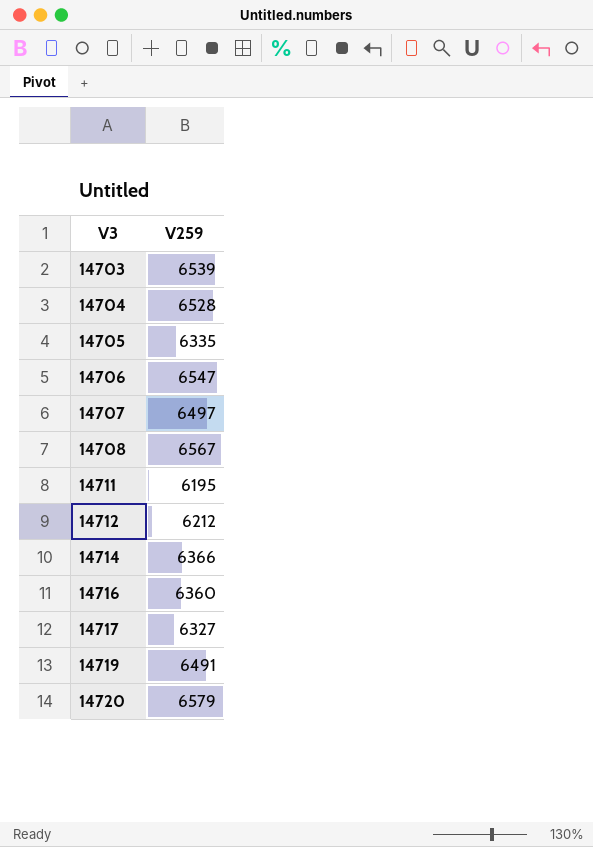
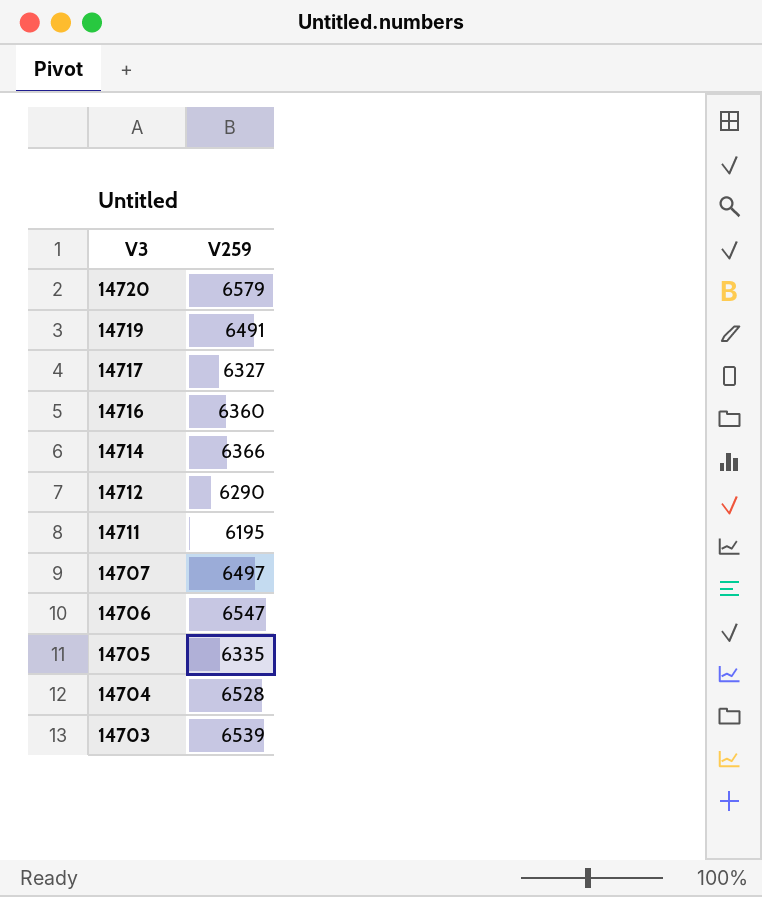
row order: V3 ascending -> V3 descending
row 14708: 6567 -> none
14712 | V259: 6212 -> 6290

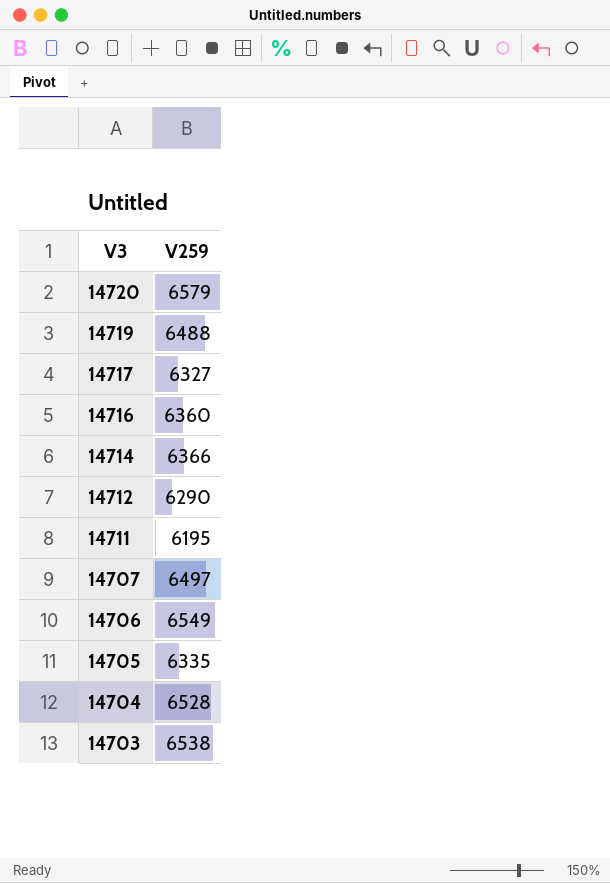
14719 | V259: 6491 -> 6488
14706 | V259: 6547 -> 6549
14703 | V259: 6539 -> 6538

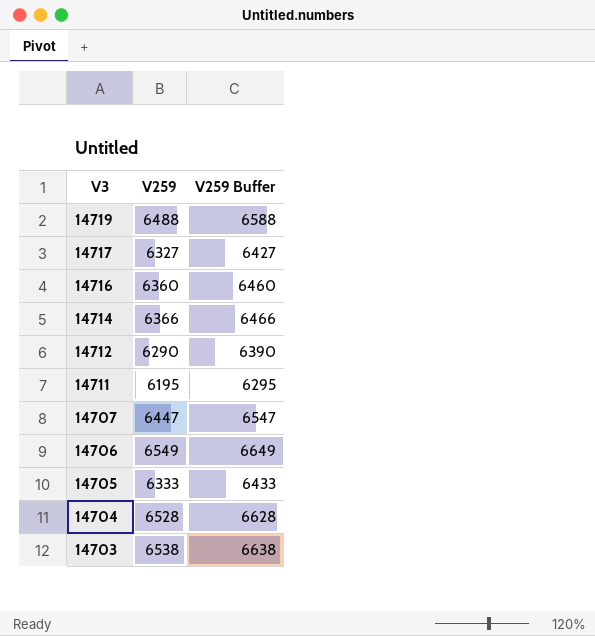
column V259 Buffer | formula: none -> [V259] + 100
row 14720: 6579 -> none
14707 | V259: 6497 -> 6447
14705 | V259: 6335 -> 6333

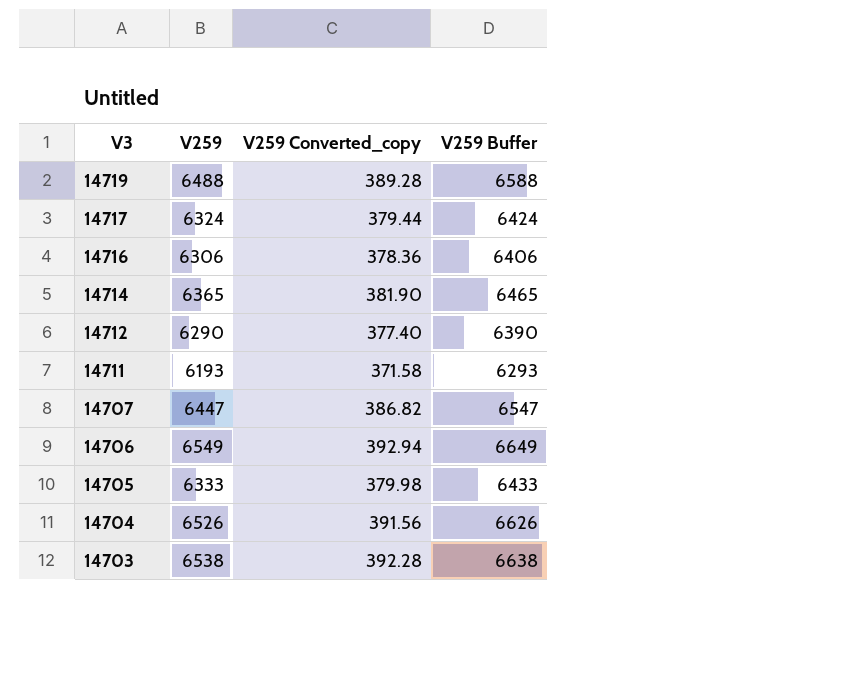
column V259 Converted_copy | formula: none -> [V259] * 0.06
14717 | V259: 6327 -> 6324
14717 | V259 Buffer: 6427 -> 6424
14716 | V259: 6360 -> 6306
14716 | V259 Buffer: 6460 -> 6406
14714 | V259: 6366 -> 6365
14714 | V259 Buffer: 6466 -> 6465
14711 | V259: 6195 -> 6193
14711 | V259 Buffer: 6295 -> 6293
14704 | V259: 6528 -> 6526
14704 | V259 Buffer: 6628 -> 6626

